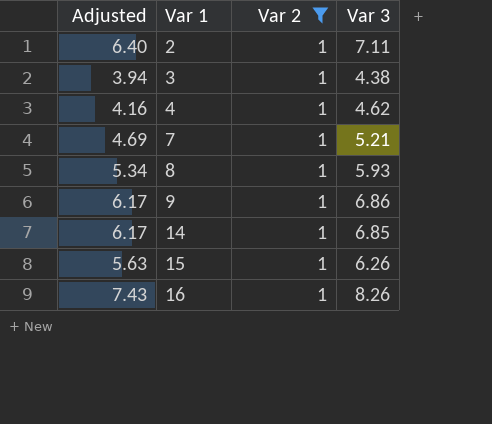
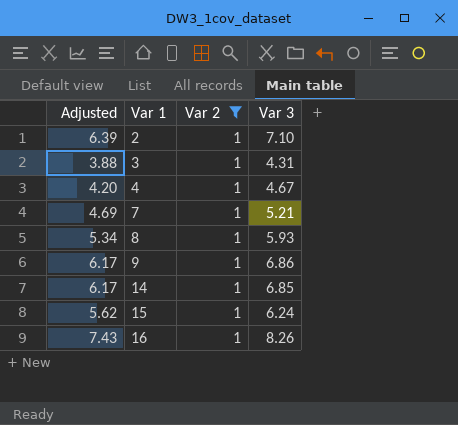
2 | Adjusted: 6.40 -> 6.39
2 | Var 3: 7.11 -> 7.10
3 | Adjusted: 3.94 -> 3.88
3 | Var 3: 4.38 -> 4.31
4 | Adjusted: 4.16 -> 4.20
4 | Var 3: 4.62 -> 4.67
15 | Adjusted: 5.63 -> 5.62
15 | Var 3: 6.26 -> 6.24

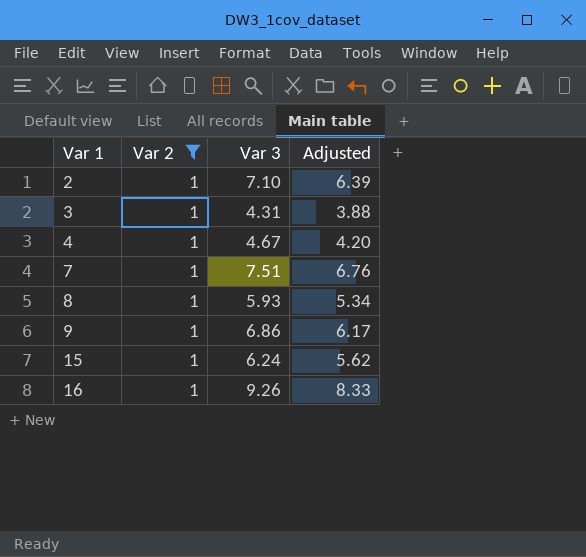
column Adjusted | position: 1 -> 4
row 14: 6.17 | 1 | 6.85 -> none
7 | Var 3: 5.21 -> 7.51
7 | Adjusted: 4.69 -> 6.76
16 | Var 3: 8.26 -> 9.26
16 | Adjusted: 7.43 -> 8.33

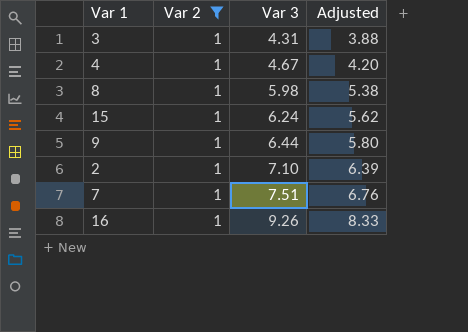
row order: Var 1 ascending -> Var 3 ascending
8 | Var 3: 5.93 -> 5.98
8 | Adjusted: 5.34 -> 5.38
9 | Var 3: 6.86 -> 6.44
9 | Adjusted: 6.17 -> 5.80

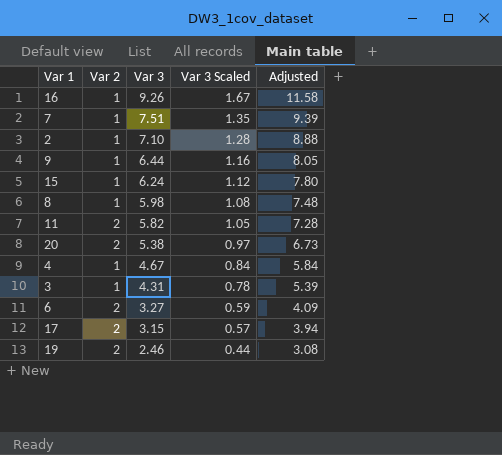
filter: Var 2 = 1 -> none
row order: Var 3 ascending -> Var 3 descending
column Var 3 Scaled | formula: none -> [Var 3] * 0.18
column Adjusted | formula: [Var 3] * 0.9 -> [Var 3] * 1.25

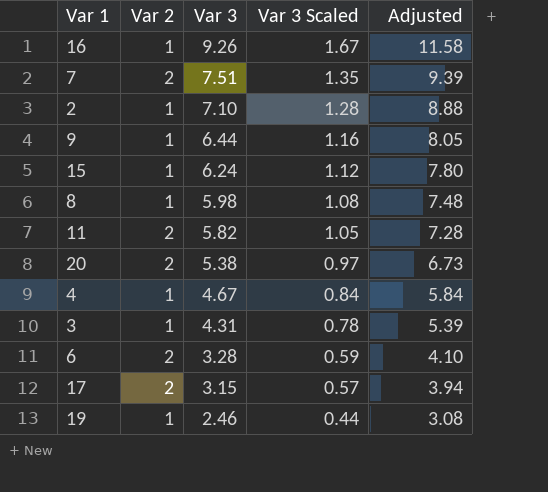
7 | Var 2: 1 -> 2
6 | Var 3: 3.27 -> 3.28
6 | Adjusted: 4.09 -> 4.10
19 | Var 2: 2 -> 1

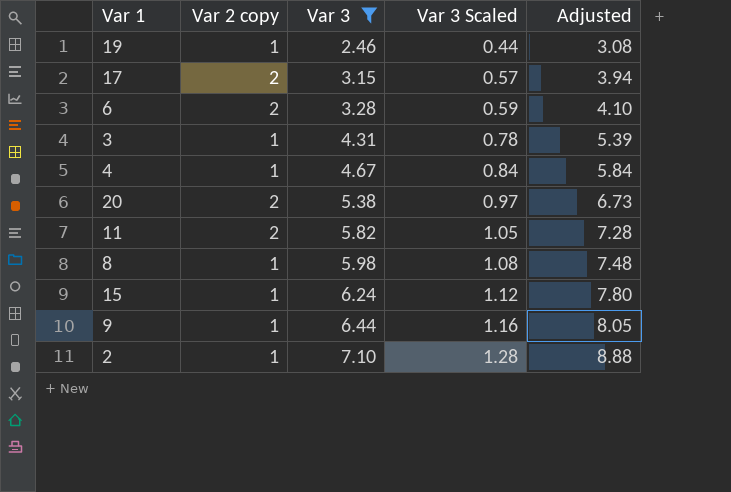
filter: none -> Var 3 <= 7.10
row order: Var 3 descending -> Var 3 ascending
column name: Var 2 -> Var 2 copy

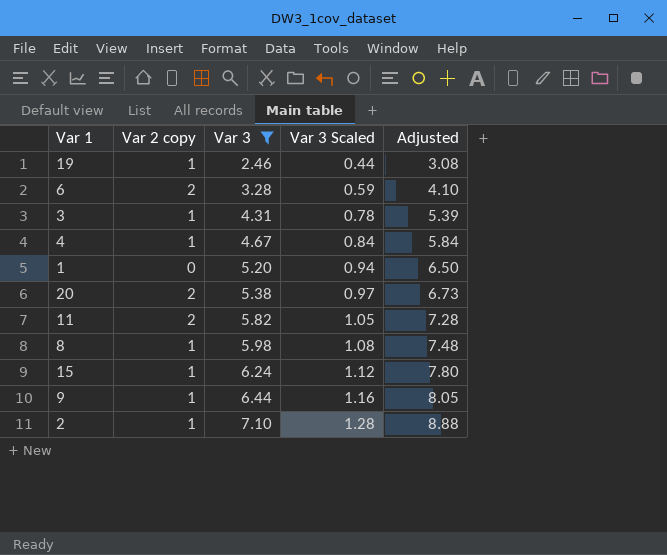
row 17: 2 | 3.15 | 0.57 | 3.94 -> none
row 1: none -> 0 | 5.20 | 0.94 | 6.50

